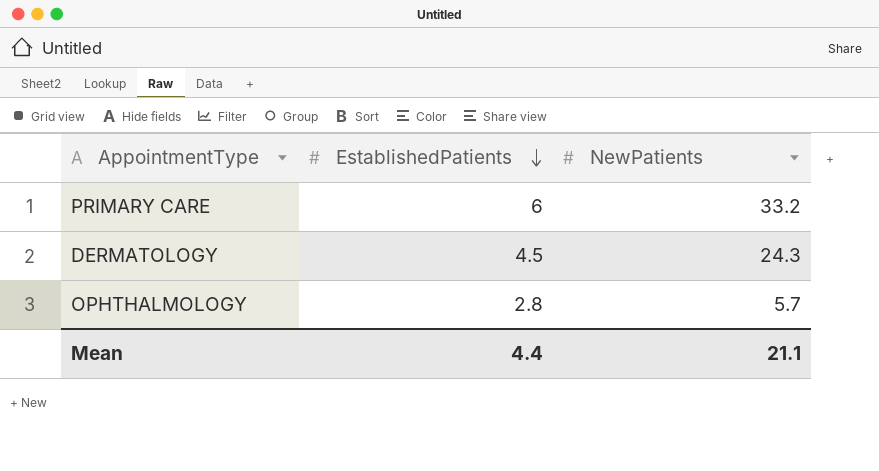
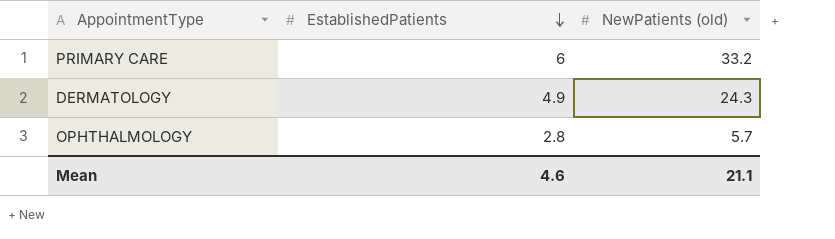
column name: NewPatients -> NewPatients (old)
DERMATOLOGY | EstablishedPatients: 4.5 -> 4.9
Mean | EstablishedPatients: 4.4 -> 4.6

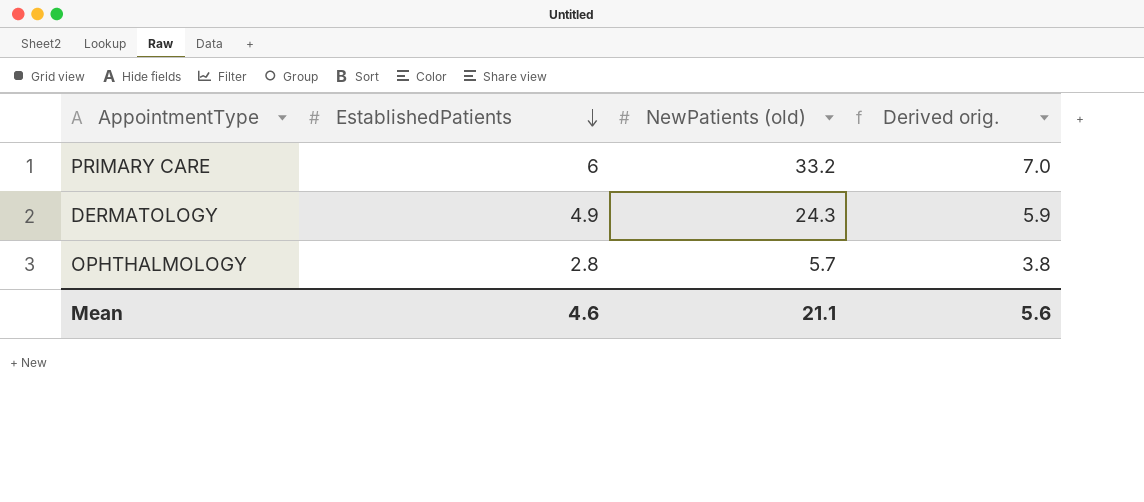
column Derived orig. | formula: none -> [EstablishedPatients] + 1

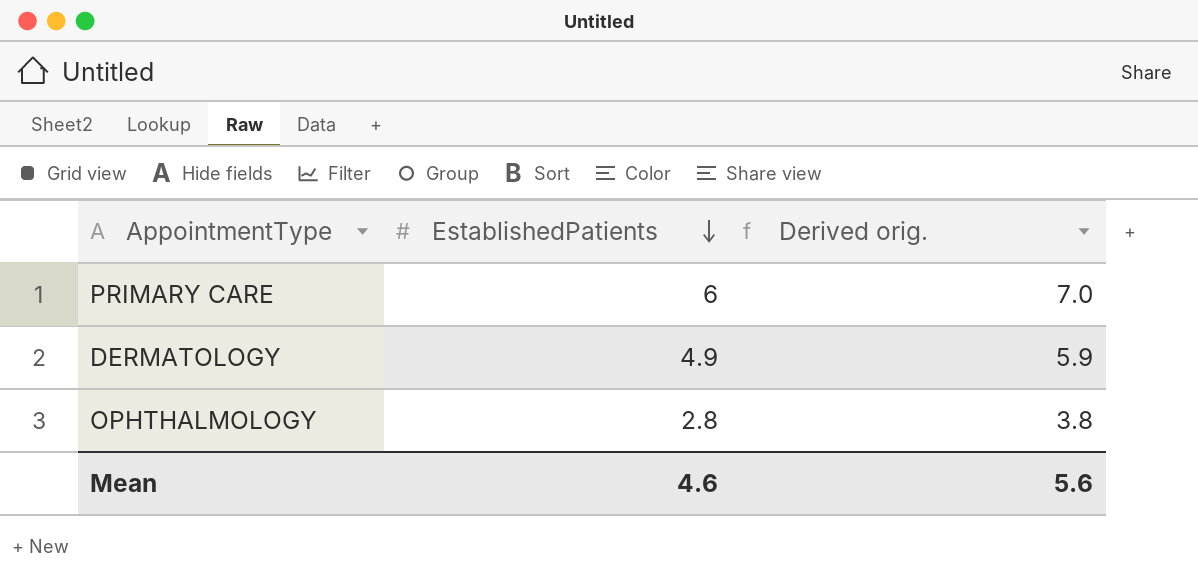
column NewPatients (old) | position: 3 -> none

